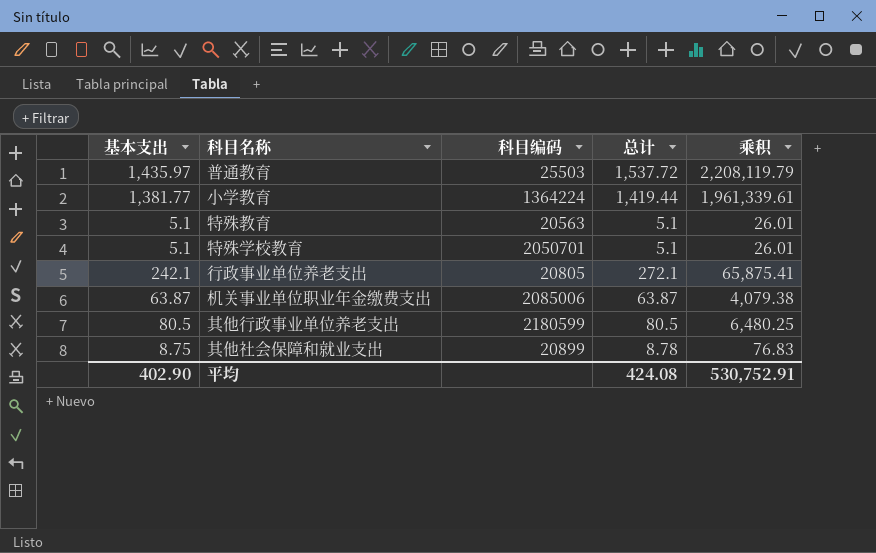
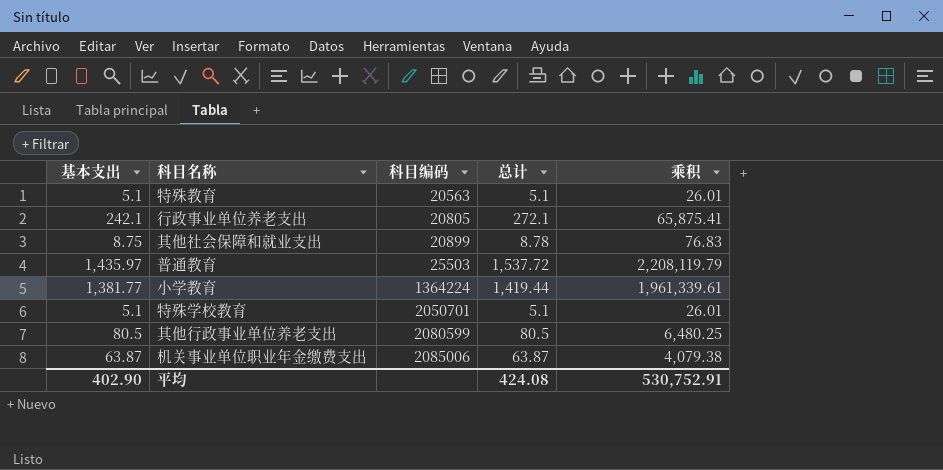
row order: none -> 科目编码 ascending
其他行政事业单位养老支出 | 科目编码: 2180599 -> 2080599

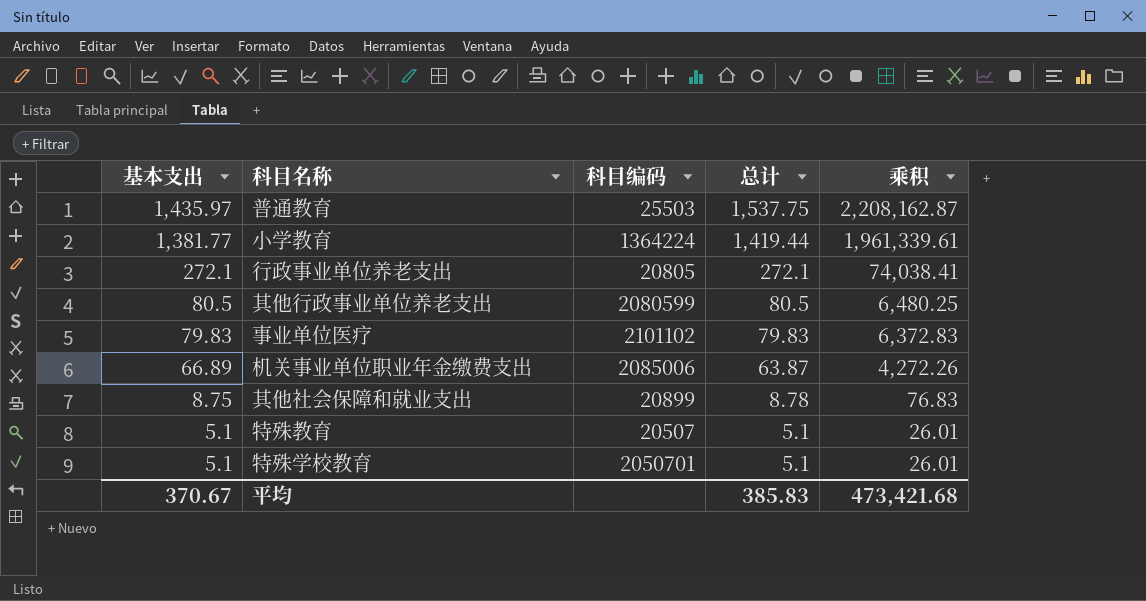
row order: 科目编码 ascending -> 基本支出 descending
普通教育 | 总计: 1,537.72 -> 1,537.75
普通教育 | 乘积: 2,208,119.79 -> 2,208,162.87
行政事业单位养老支出 | 基本支出: 242.1 -> 272.1
行政事业单位养老支出 | 乘积: 65,875.41 -> 74,038.41
row 事业单位医疗: none -> 79.83 | 2101102 | 79.83 | 6,372.83
机关事业单位职业年金缴费支出 | 基本支出: 63.87 -> 66.89
机关事业单位职业年金缴费支出 | 乘积: 4,079.38 -> 4,272.26
特殊教育 | 科目编码: 20563 -> 20507
平均 | 基本支出: 402.90 -> 370.67
平均 | 总计: 424.08 -> 385.83
平均 | 乘积: 530,752.91 -> 473,421.68

